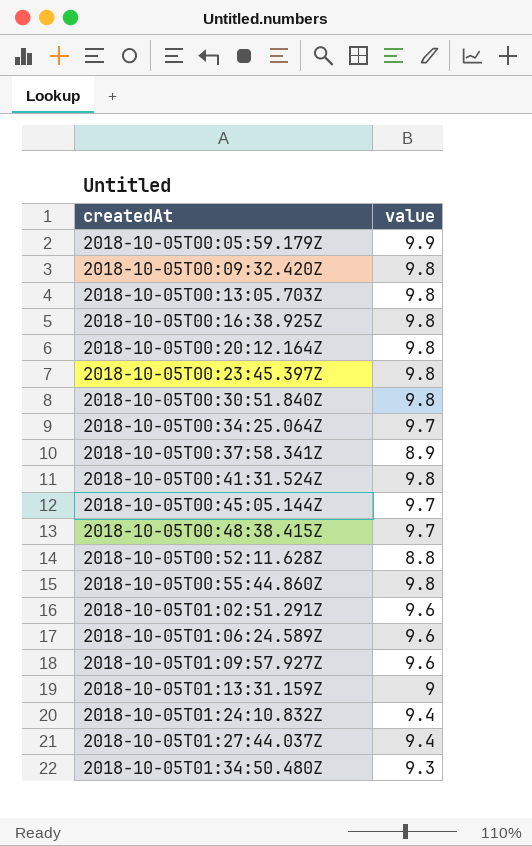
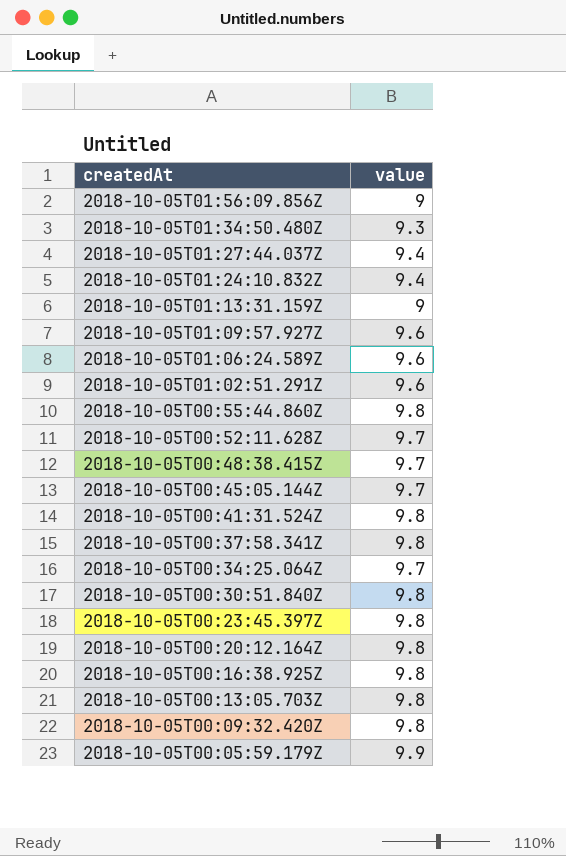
row order: createdAt ascending -> createdAt descending
row 2018-10-05T01:56:09.856Z: none -> 9
2018-10-05T00:52:11.628Z | value: 8.8 -> 9.7
2018-10-05T00:37:58.341Z | value: 8.9 -> 9.8

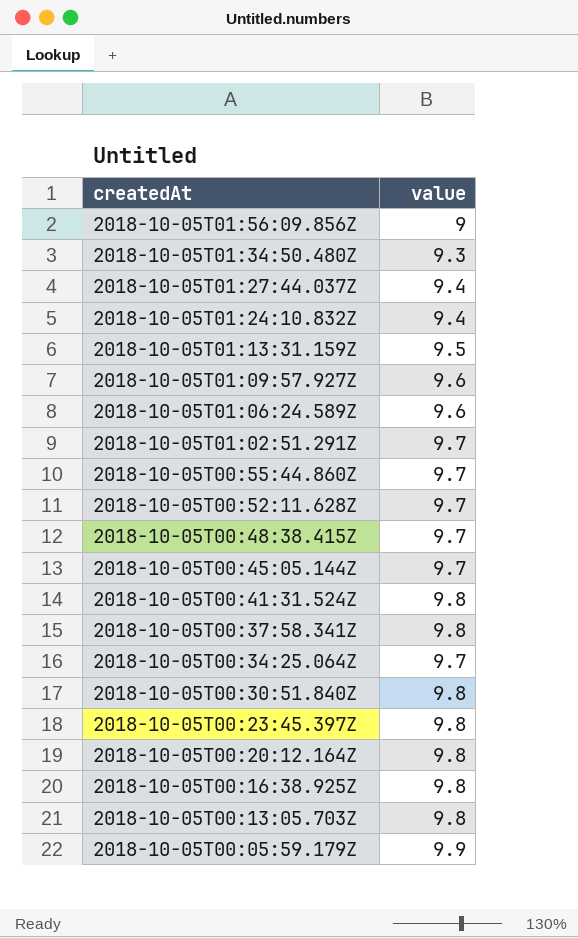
row 2018-10-05T00:09:32.420Z: 9.8 -> none
2018-10-05T01:13:31.159Z | value: 9 -> 9.5
2018-10-05T01:02:51.291Z | value: 9.6 -> 9.7
2018-10-05T00:55:44.860Z | value: 9.8 -> 9.7

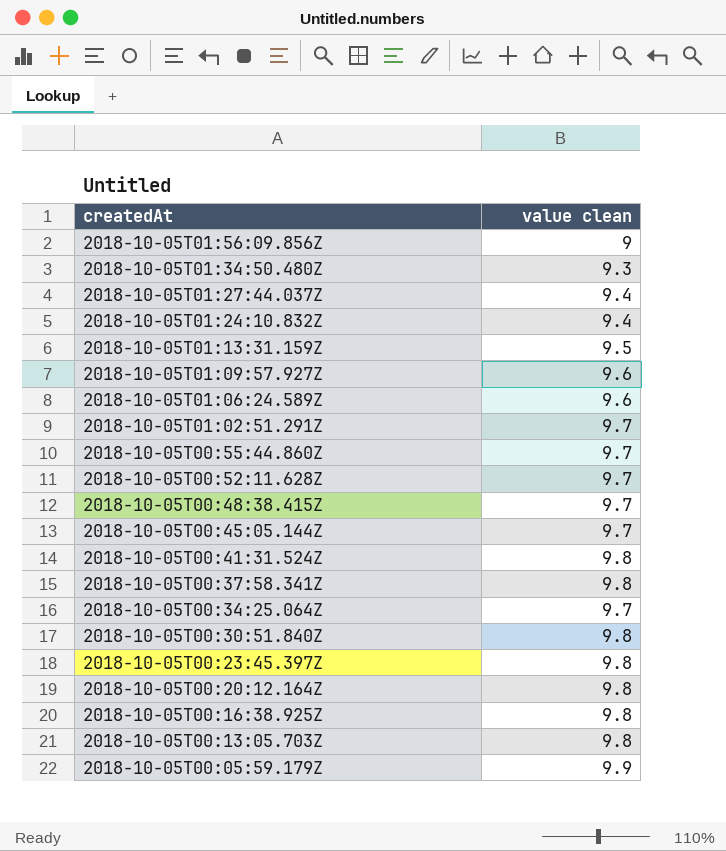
column name: value -> value clean

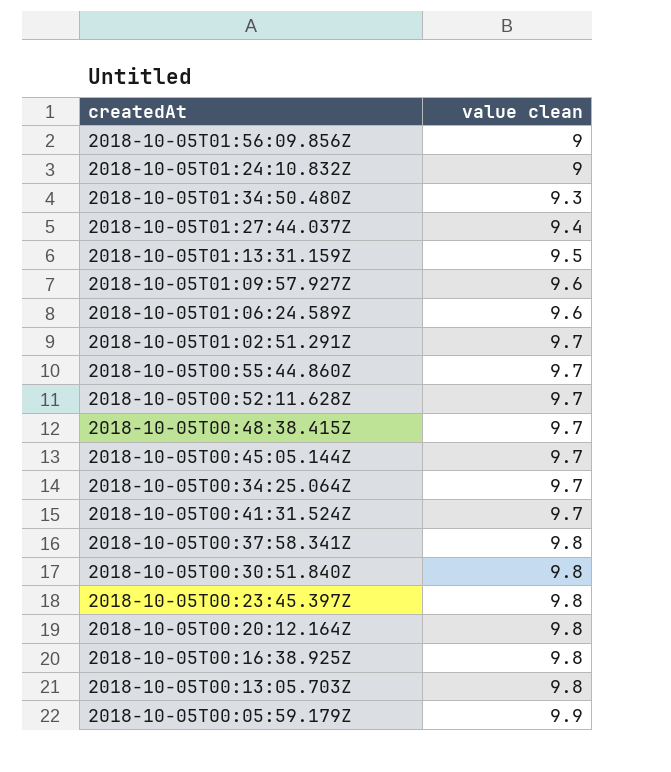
row order: createdAt descending -> value clean ascending
2018-10-05T01:24:10.832Z | value clean: 9.4 -> 9
2018-10-05T00:41:31.524Z | value clean: 9.8 -> 9.7

